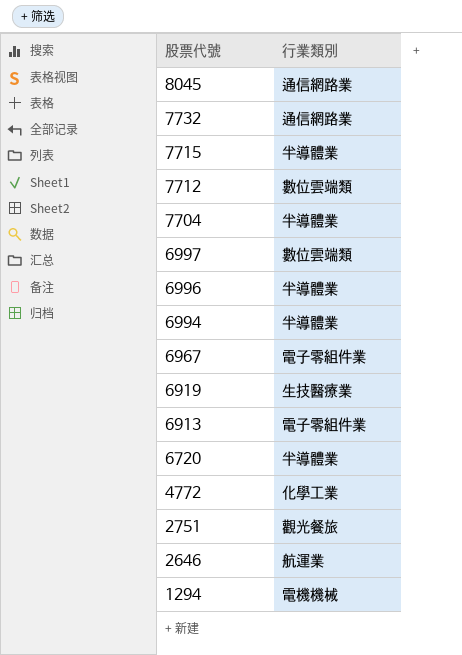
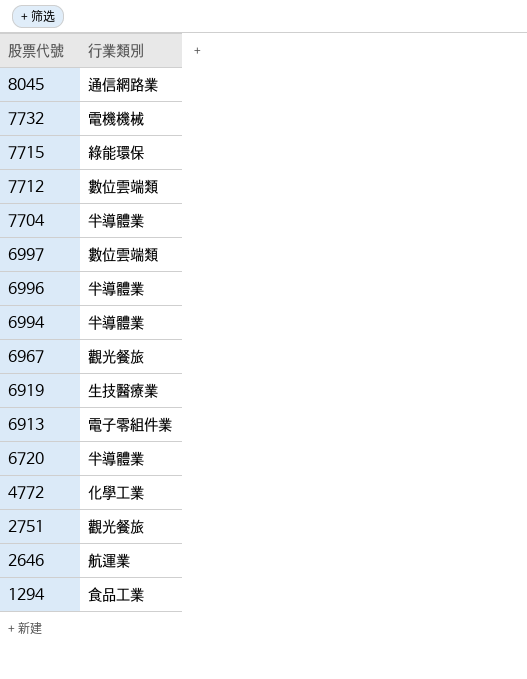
7732 | 行業類別: 通信網路業 -> 電機機械
7715 | 行業類別: 半導體業 -> 綠能環保
6967 | 行業類別: 電子零組件業 -> 觀光餐旅
1294 | 行業類別: 電機機械 -> 食品工業

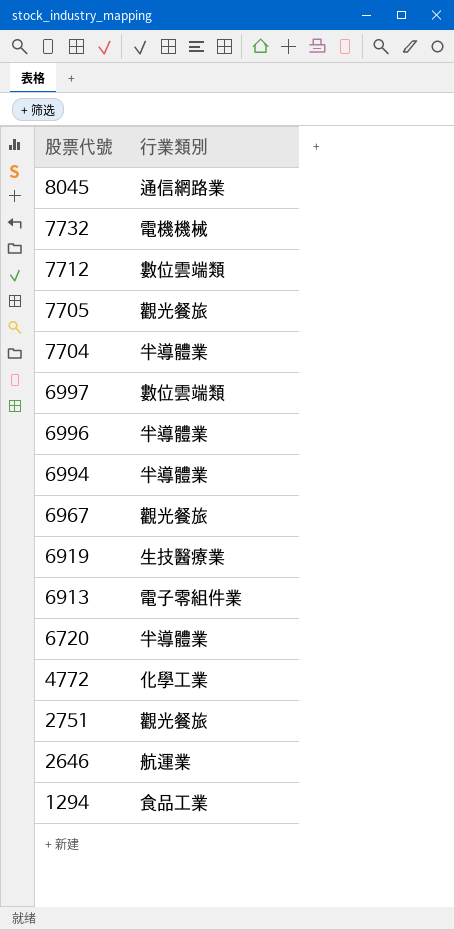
row 7715: 綠能環保 -> none
row 7705: none -> 觀光餐旅

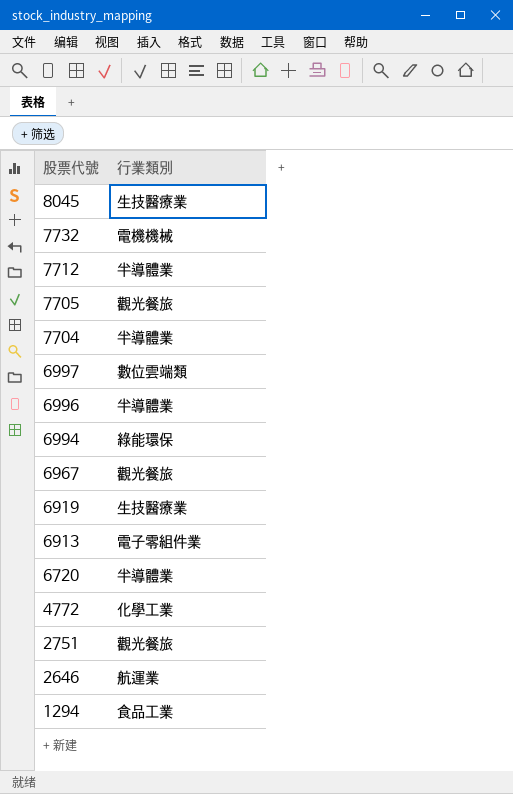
8045 | 行業類別: 通信網路業 -> 生技醫療業
7712 | 行業類別: 數位雲端類 -> 半導體業
6994 | 行業類別: 半導體業 -> 綠能環保

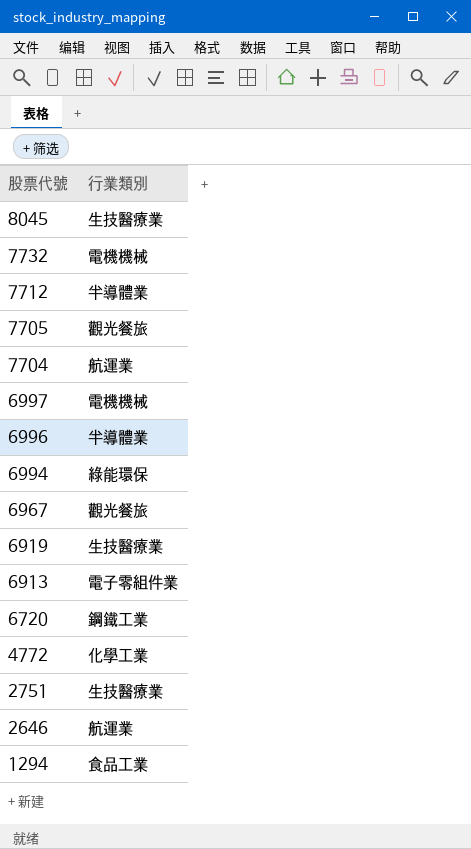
7704 | 行業類別: 半導體業 -> 航運業
6997 | 行業類別: 數位雲端類 -> 電機機械
6720 | 行業類別: 半導體業 -> 鋼鐵工業
2751 | 行業類別: 觀光餐旅 -> 生技醫療業

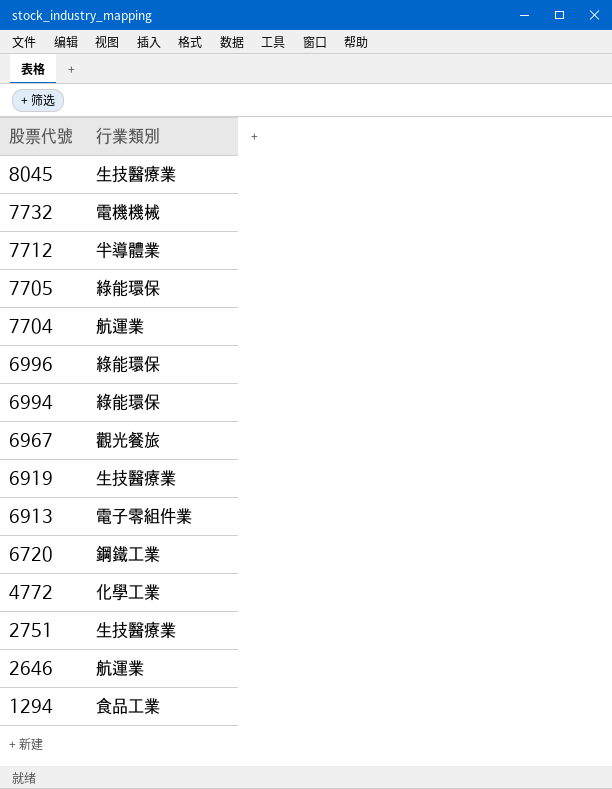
row 6997: 電機機械 -> none
7705 | 行業類別: 觀光餐旅 -> 綠能環保
6996 | 行業類別: 半導體業 -> 綠能環保

